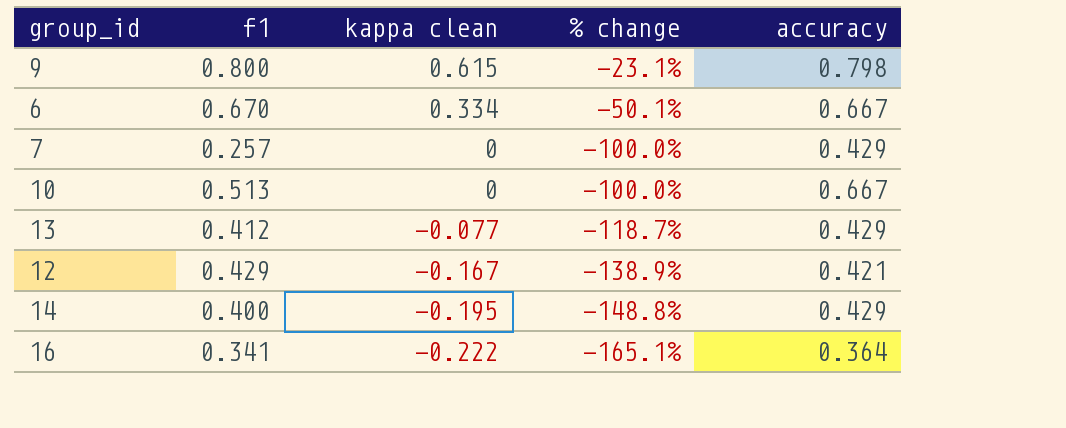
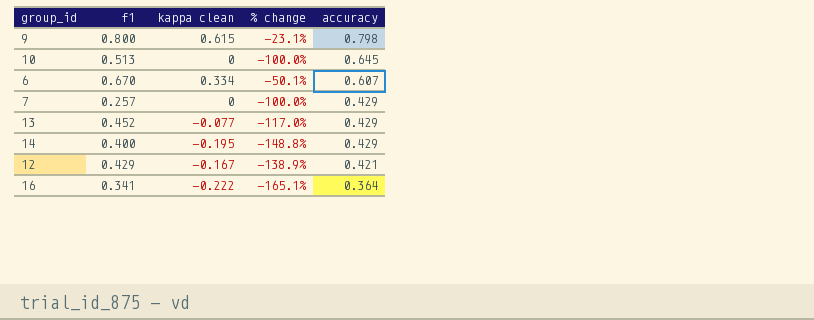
row order: kappa clean descending -> accuracy descending
10 | accuracy: 0.667 -> 0.645
6 | accuracy: 0.667 -> 0.607
13 | f1: 0.412 -> 0.452
13 | % change: -118.7% -> -117.0%

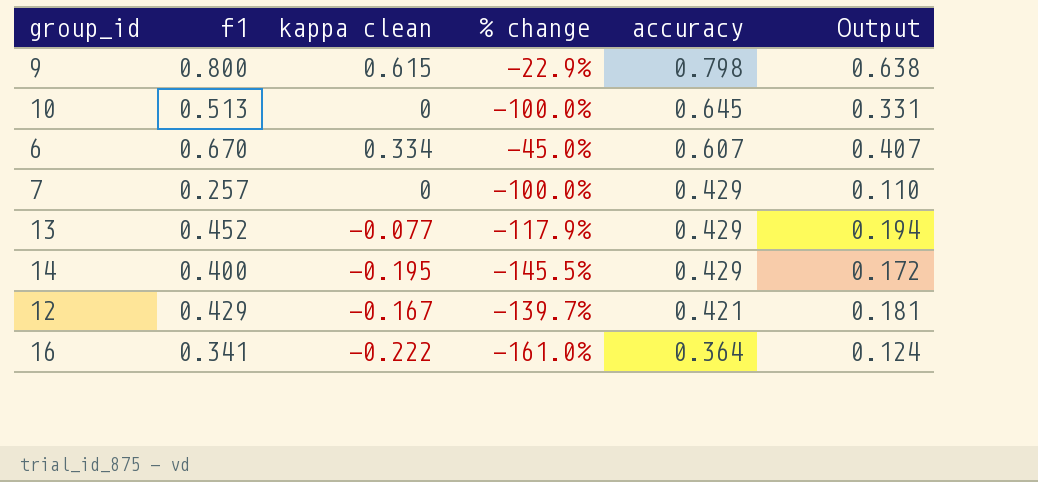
column % change | formula: ([kappa clean] - [f1]) / [f1] -> ([kappa clean] - [accuracy]) / [accuracy]
column Output | formula: none -> [f1] * [accuracy]

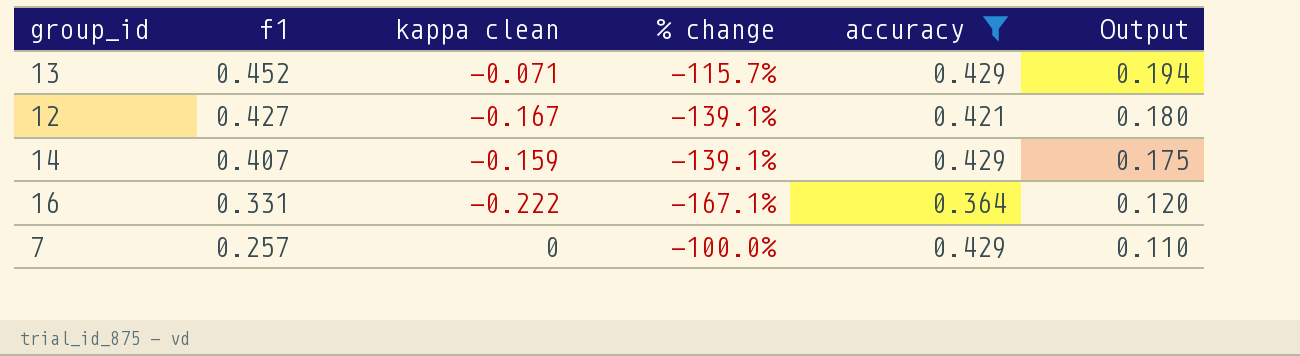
filter: none -> accuracy <= 0.429
row order: accuracy descending -> f1 descending
column % change | formula: ([kappa clean] - [accuracy]) / [accuracy] -> ([kappa clean] - [f1]) / [f1]
13 | kappa clean: -0.077 -> -0.071
12 | f1: 0.429 -> 0.427
12 | Output: 0.181 -> 0.180
14 | f1: 0.400 -> 0.407
14 | kappa clean: -0.195 -> -0.159
14 | Output: 0.172 -> 0.175
16 | f1: 0.341 -> 0.331
16 | Output: 0.124 -> 0.120

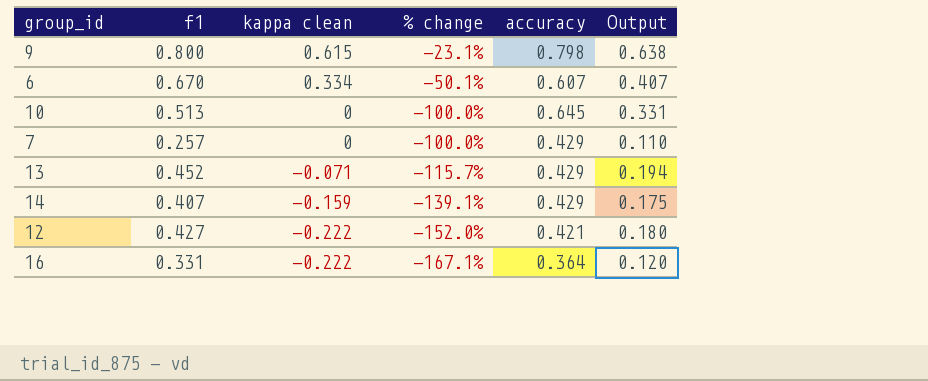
filter: accuracy <= 0.429 -> none
row order: f1 descending -> kappa clean descending
12 | kappa clean: -0.167 -> -0.222
12 | % change: -139.1% -> -152.0%

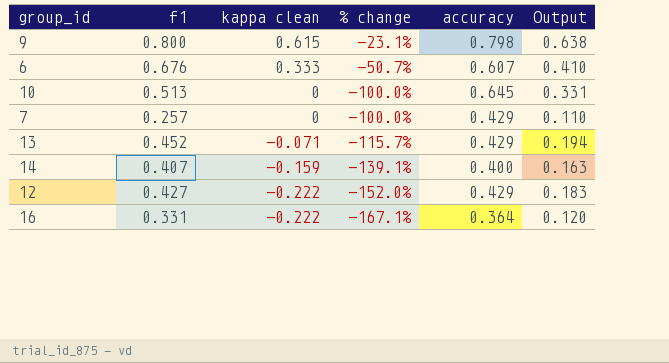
6 | f1: 0.670 -> 0.676
6 | kappa clean: 0.334 -> 0.333
6 | % change: -50.1% -> -50.7%
6 | Output: 0.407 -> 0.410
14 | accuracy: 0.429 -> 0.400
14 | Output: 0.175 -> 0.163
12 | accuracy: 0.421 -> 0.429
12 | Output: 0.180 -> 0.183

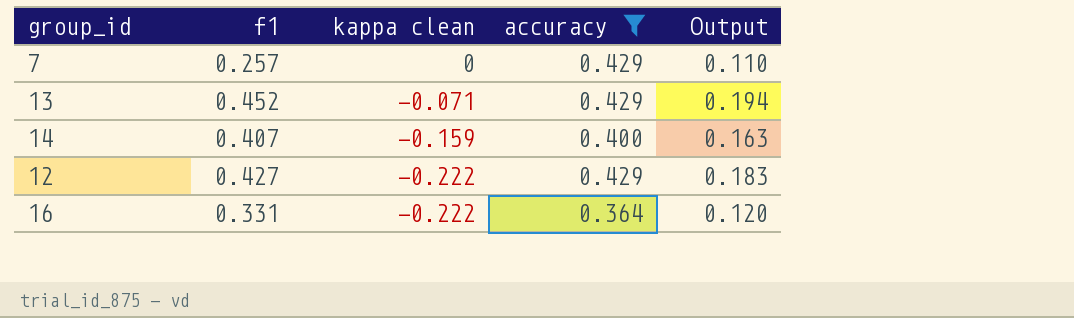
filter: none -> accuracy <= 0.429
column % change | formula: ([kappa clean] - [f1]) / [f1] -> none

